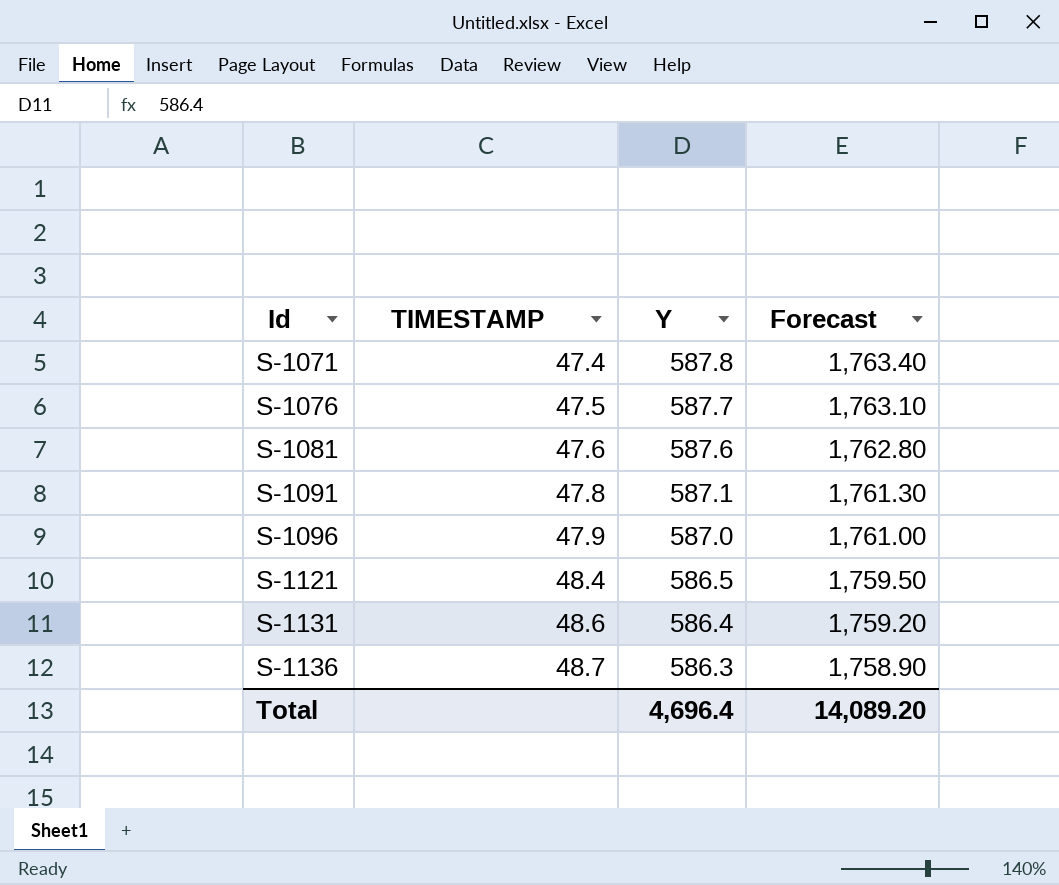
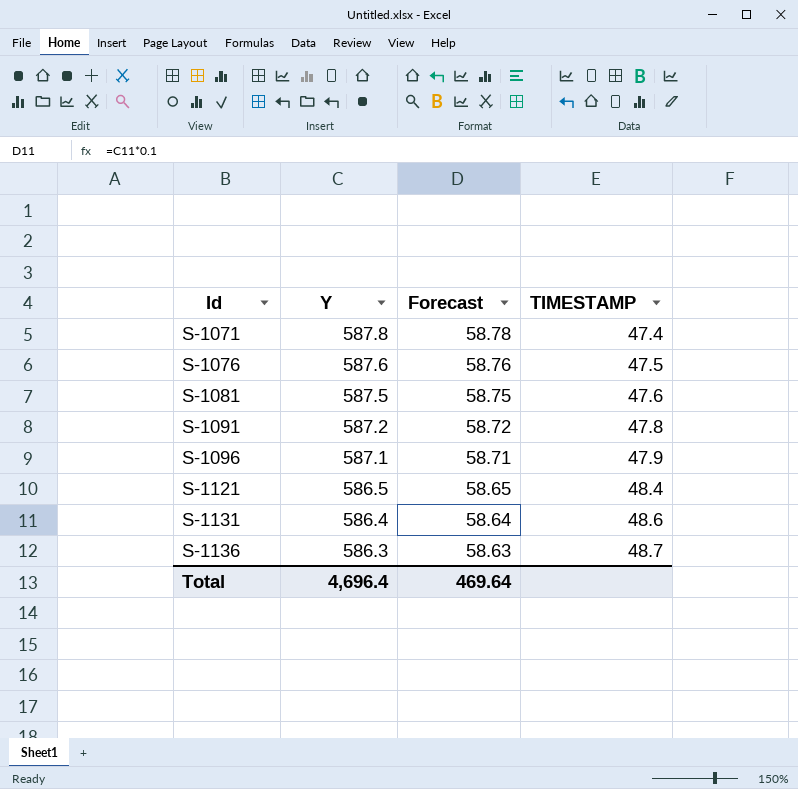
column Forecast | formula: [Y] * 3 -> [Y] * 0.1
column TIMESTAMP | position: 2 -> 4
S-1076 | Y: 587.7 -> 587.6
S-1081 | Y: 587.6 -> 587.5
S-1091 | Y: 587.1 -> 587.2
S-1096 | Y: 587.0 -> 587.1
Total | Forecast: 14,089.20 -> 469.64

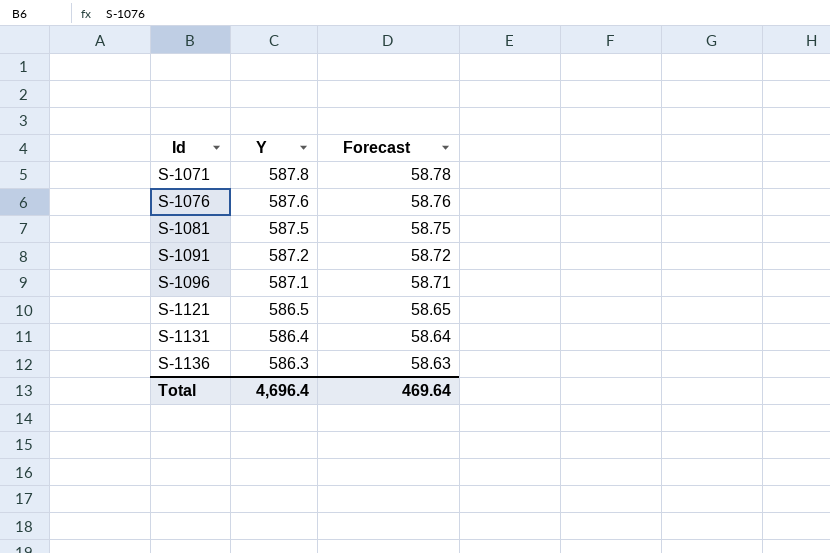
column TIMESTAMP | position: 4 -> none

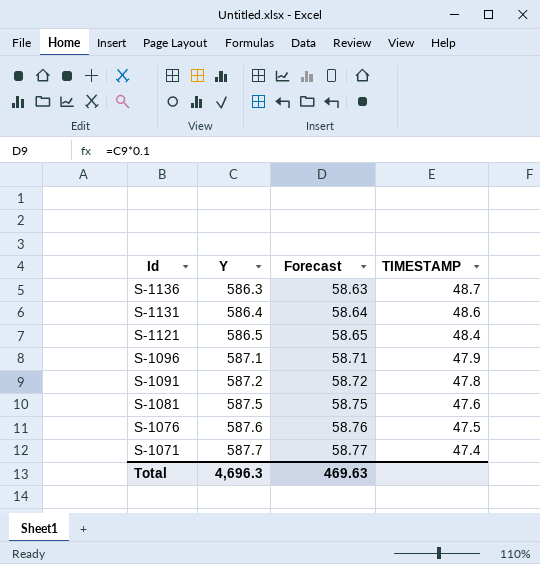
row order: Id ascending -> Id descending
column TIMESTAMP | position: none -> 4
S-1071 | Y: 587.8 -> 587.7
S-1071 | Forecast: 58.78 -> 58.77
Total | Y: 4,696.4 -> 4,696.3
Total | Forecast: 469.64 -> 469.63

